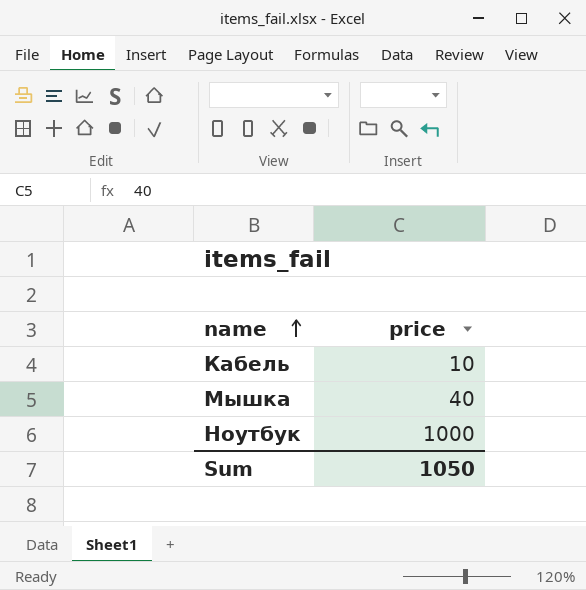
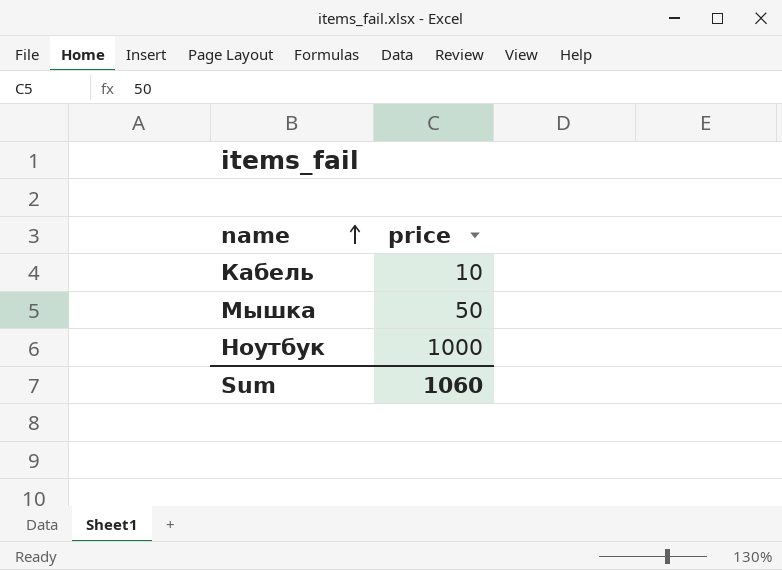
Мышка | price: 40 -> 50
Sum | price: 1050 -> 1060

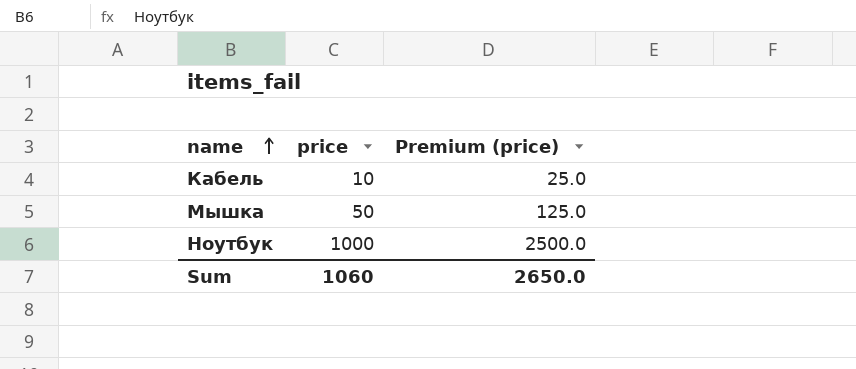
column Premium (price) | formula: none -> [price] * 2.5

